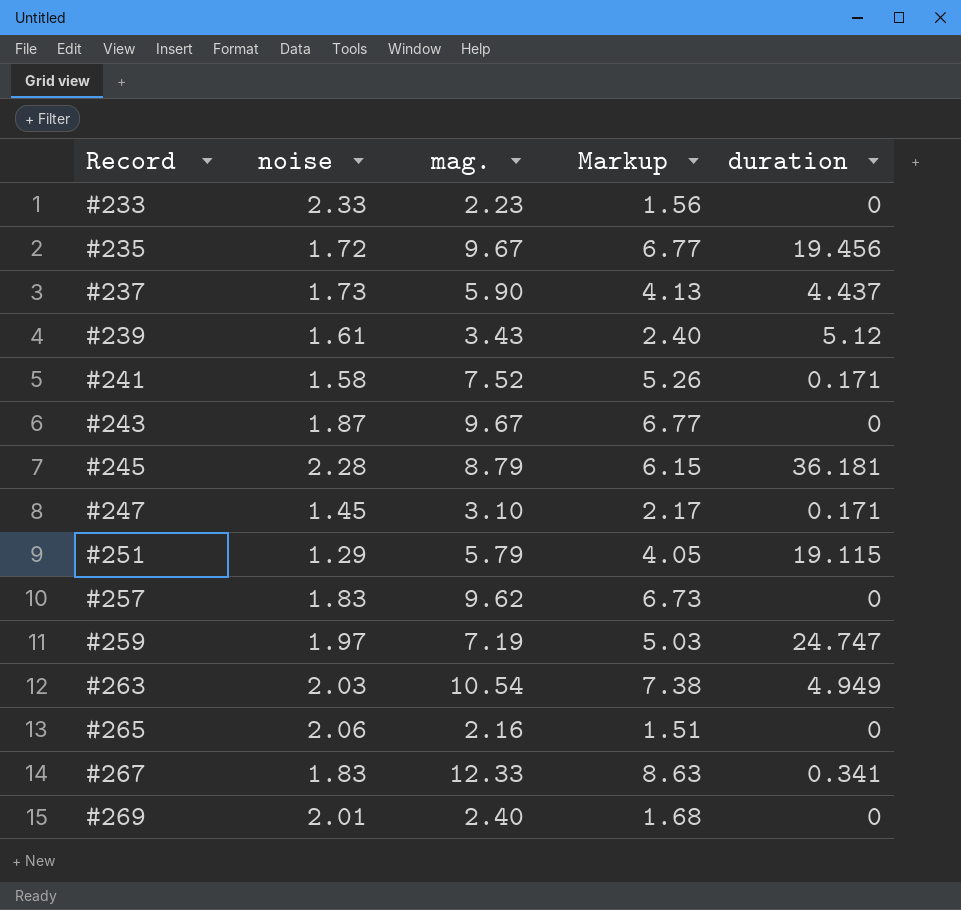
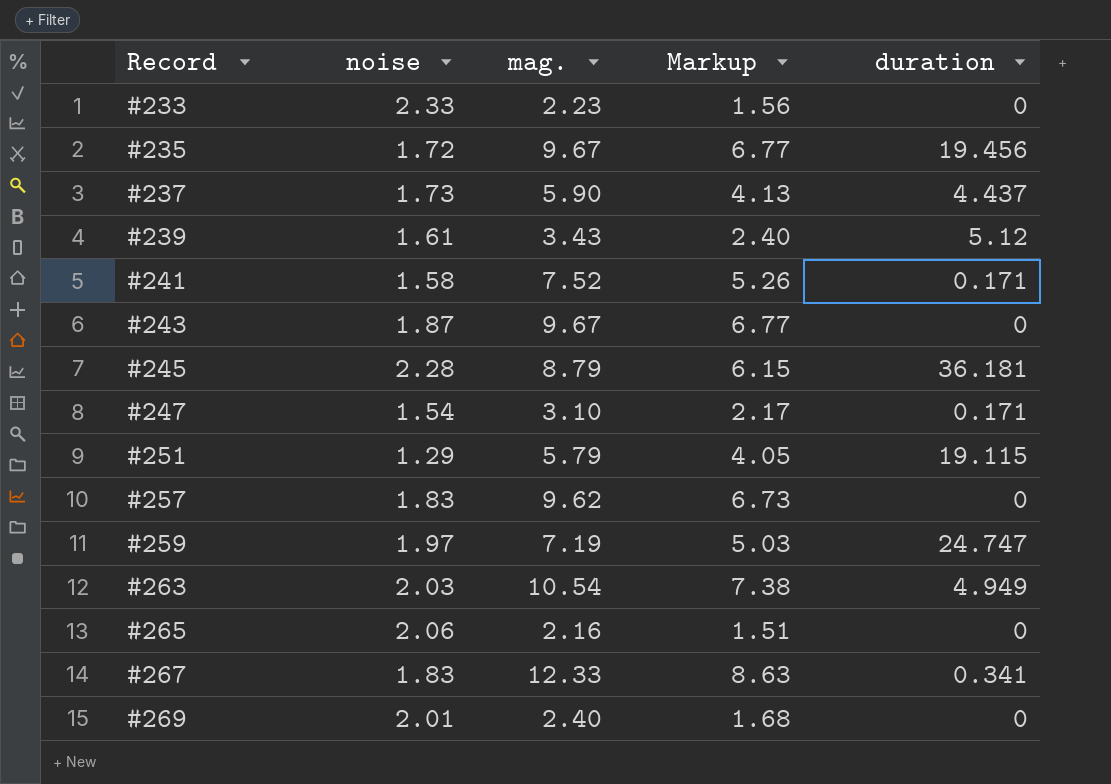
#247 | noise: 1.45 -> 1.54

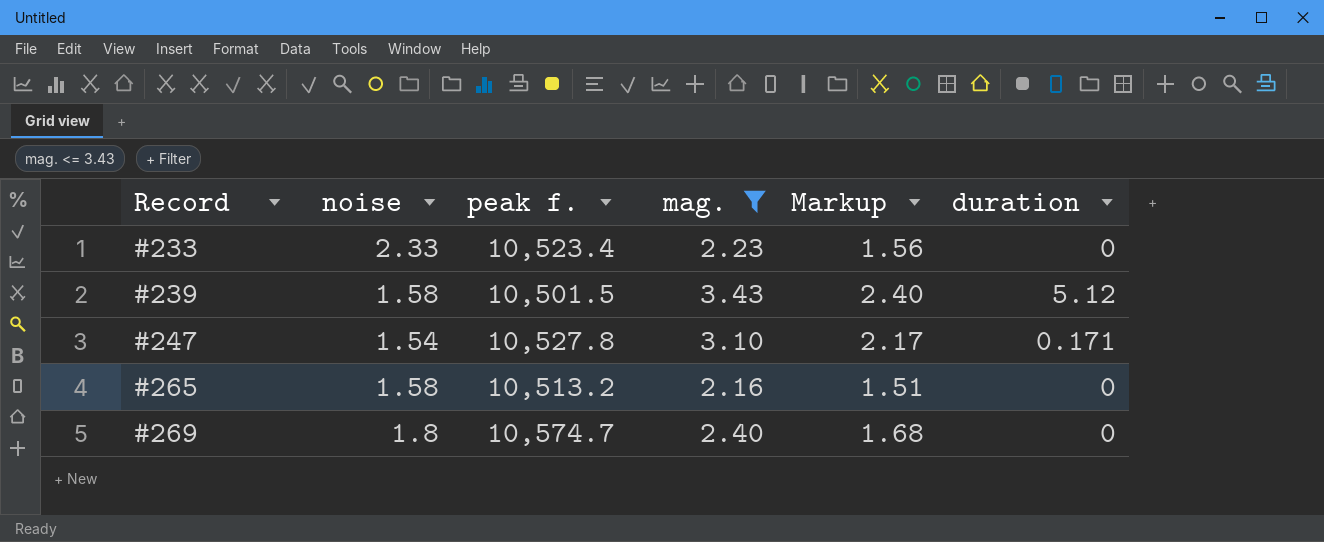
filter: none -> mag. <= 3.43
column peak f. | position: none -> 3
#239 | noise: 1.61 -> 1.58
#265 | noise: 2.06 -> 1.58
#269 | noise: 2.01 -> 1.8

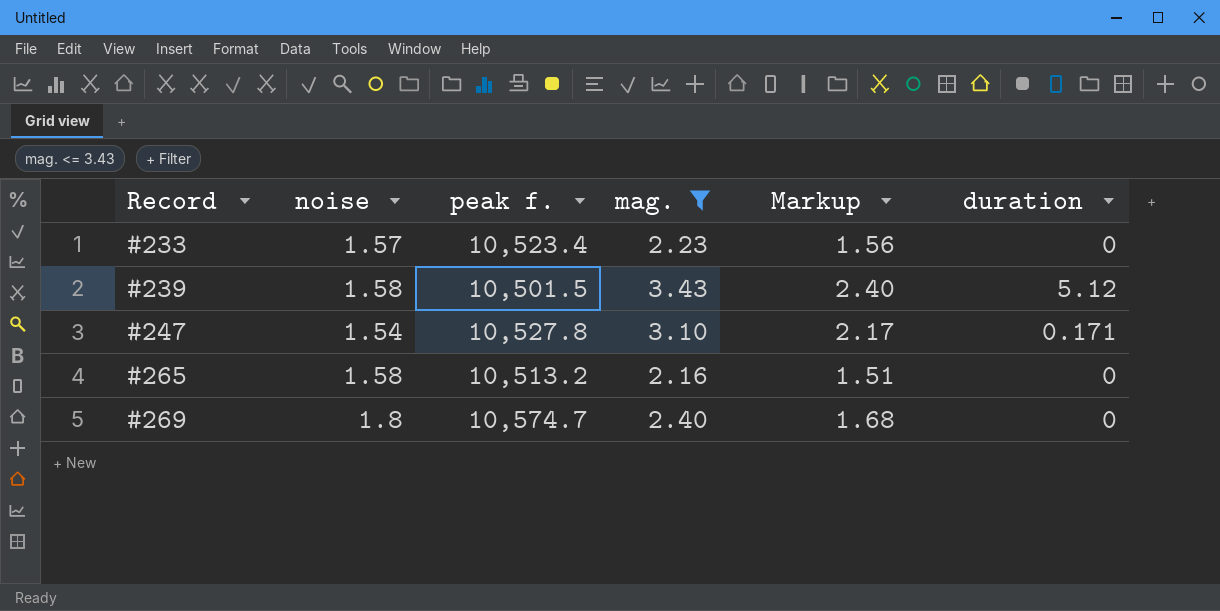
#233 | noise: 2.33 -> 1.57

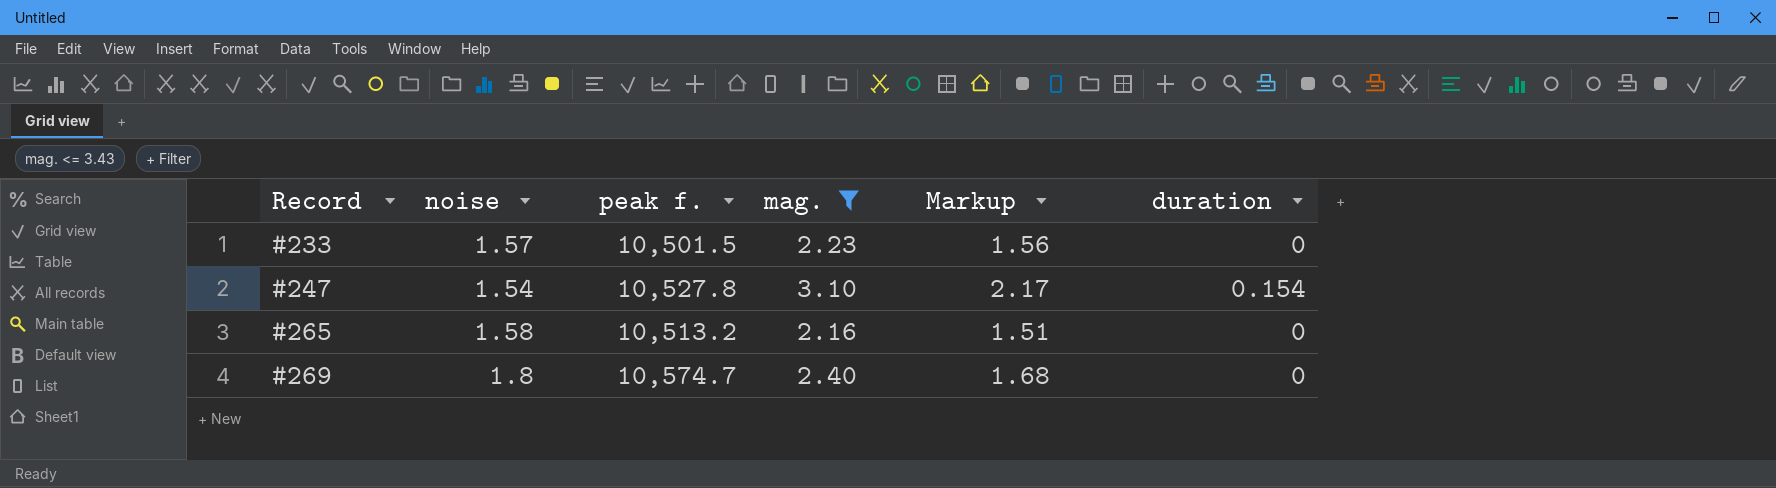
row #239: 1.58 | 10,501.5 | 3.43 | 2.40 | 5.12 -> none
#233 | peak f.: 10,523.4 -> 10,501.5
#247 | duration: 0.171 -> 0.154

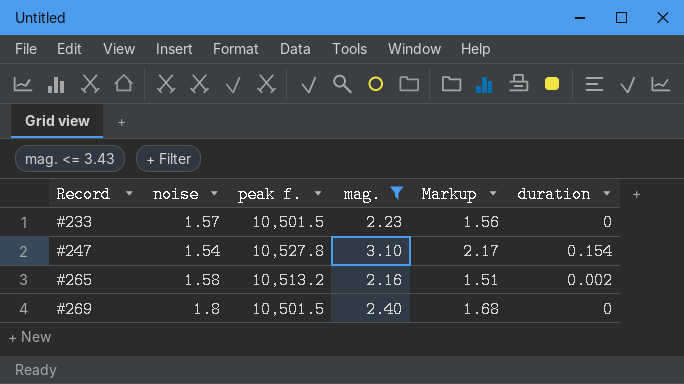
#265 | duration: 0 -> 0.002
#269 | peak f.: 10,574.7 -> 10,501.5

